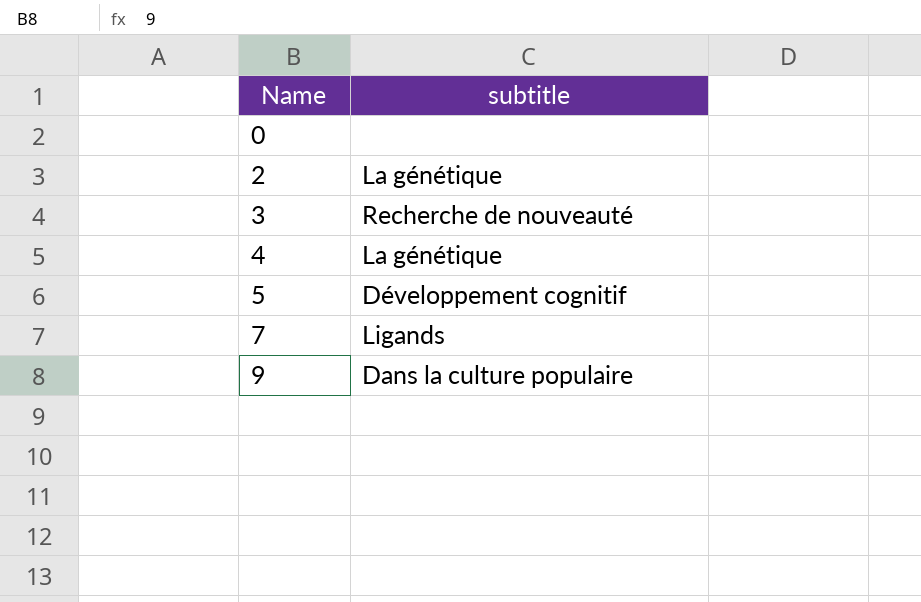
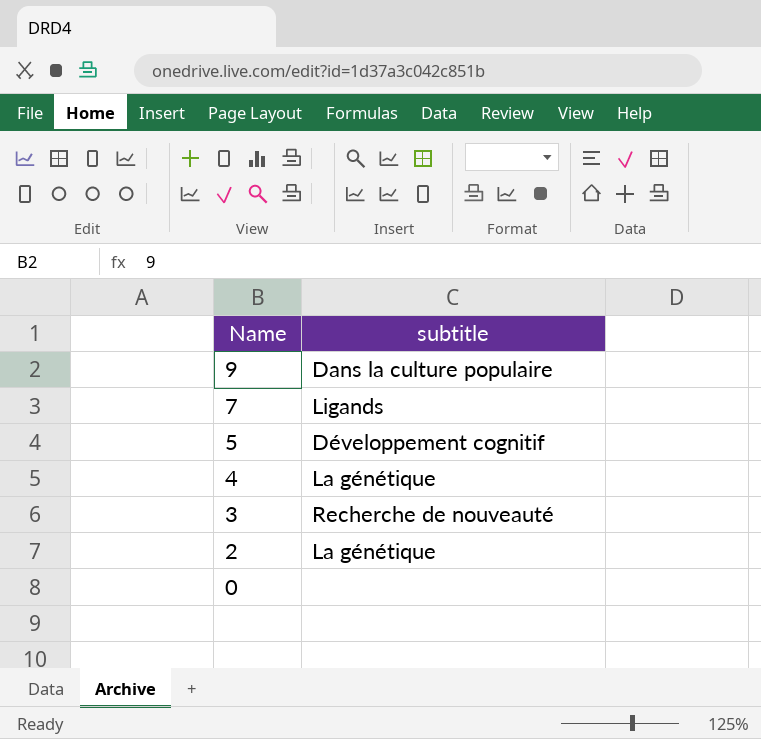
row order: Name ascending -> Name descending

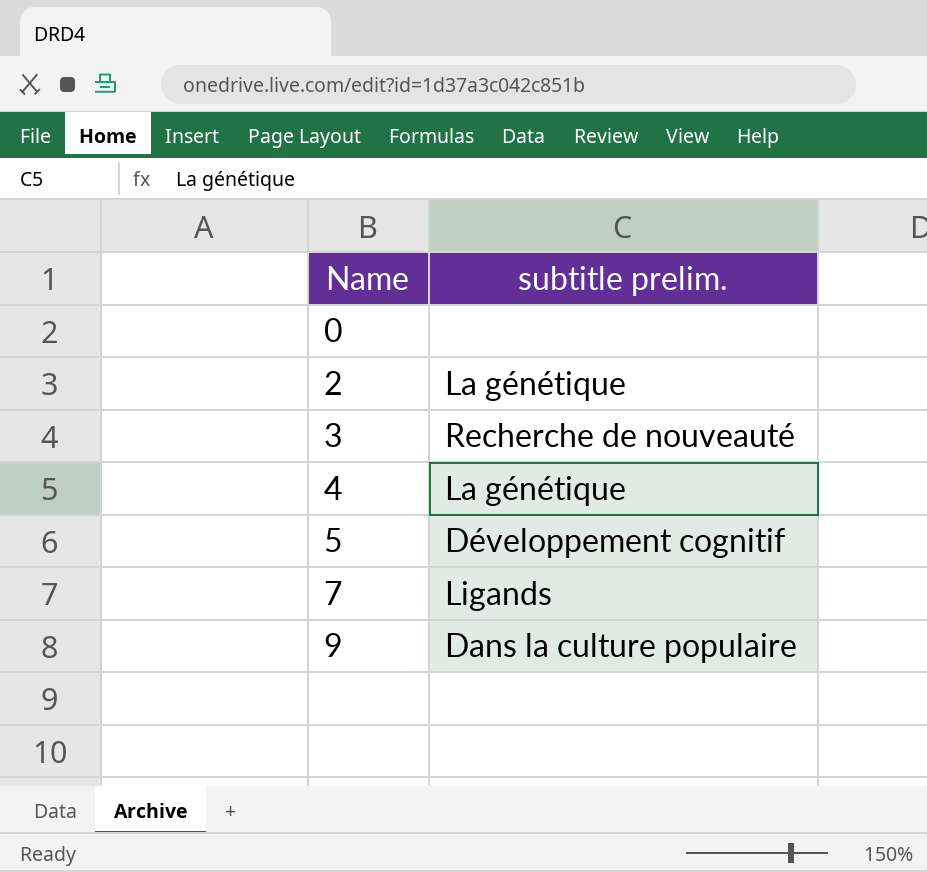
row order: Name descending -> Name ascending
column name: subtitle -> subtitle prelim.

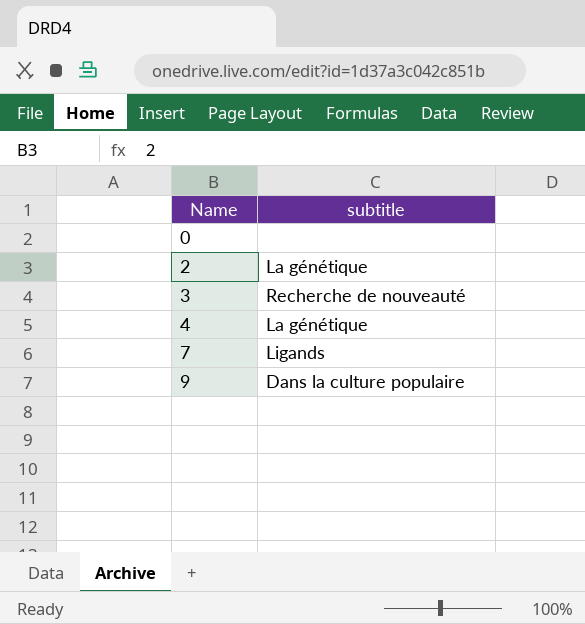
column name: subtitle prelim. -> subtitle
row 5: Développement cognitif -> none

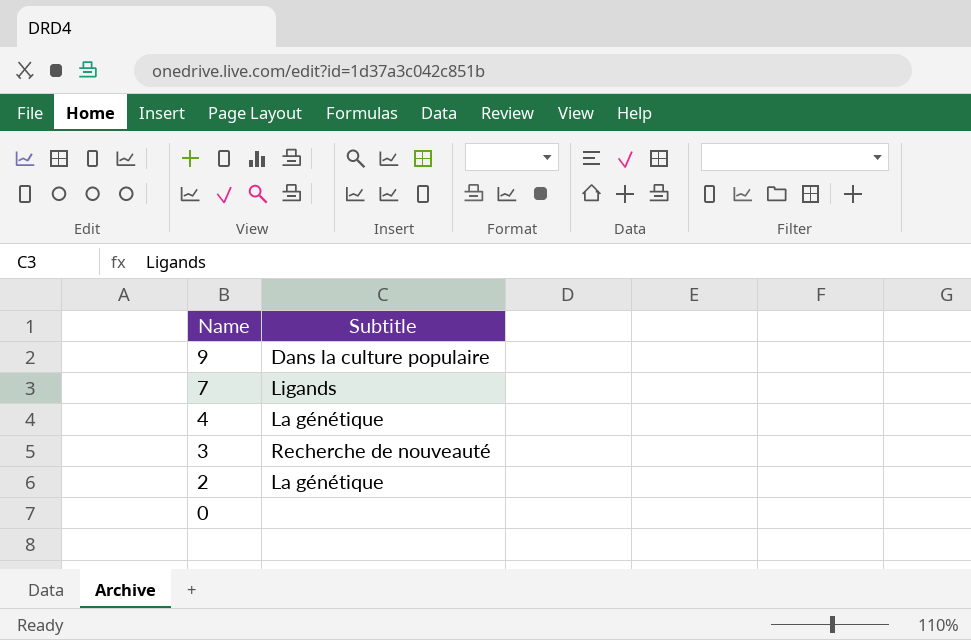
row order: Name ascending -> Name descending
column name: subtitle -> Subtitle

